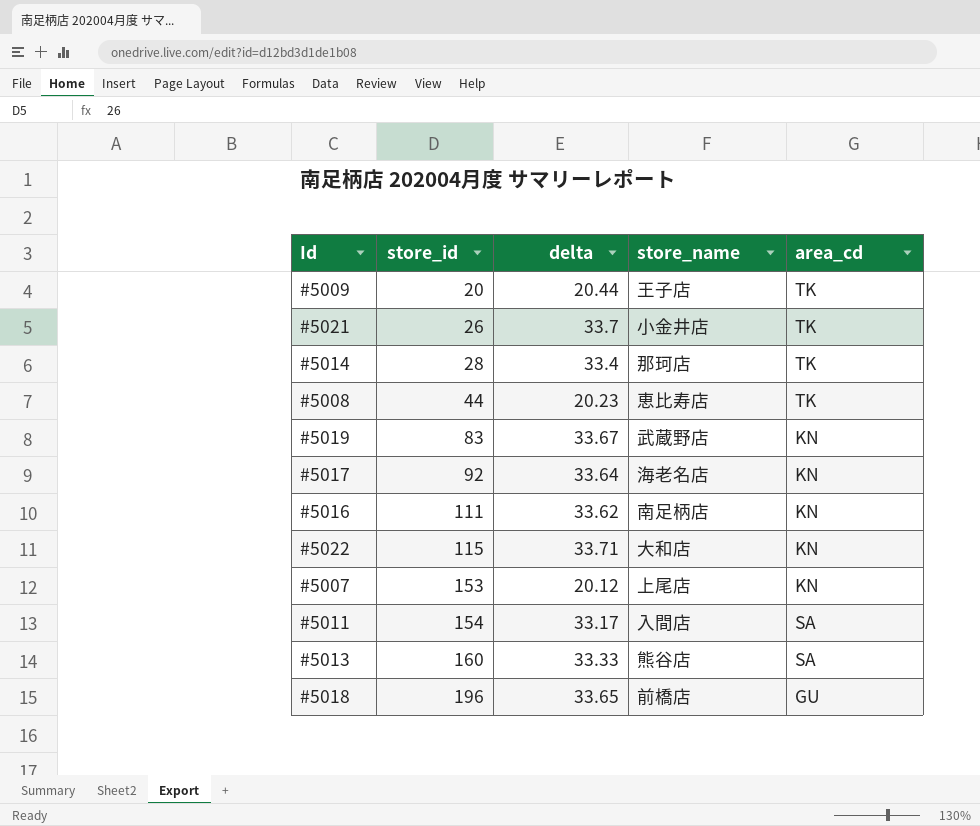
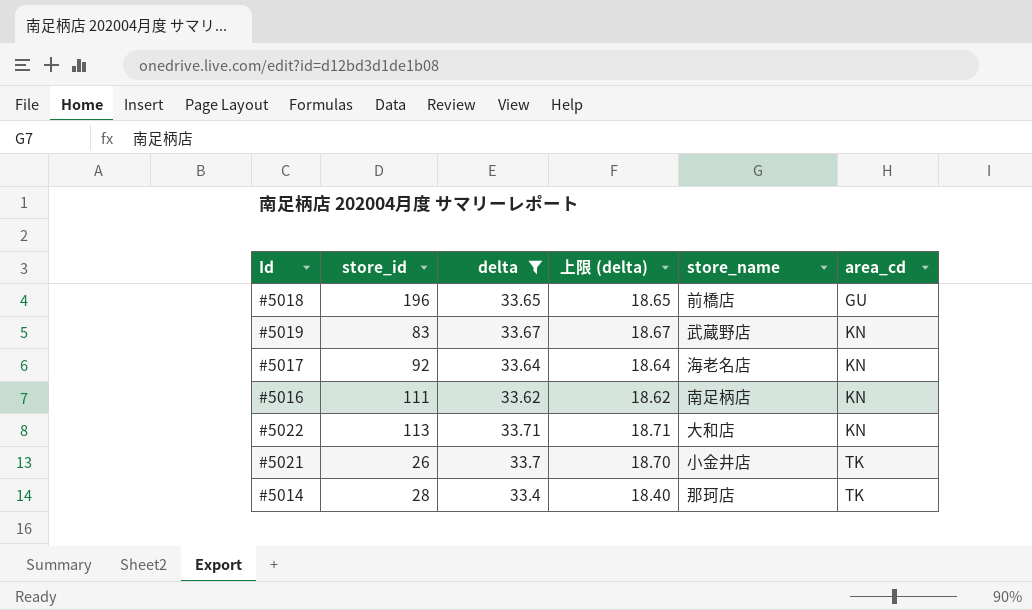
filter: none -> delta >= 33.4
row order: store_id ascending -> area_cd ascending
column 上限 (delta) | formula: none -> [delta] - 15
#5022 | store_id: 115 -> 113

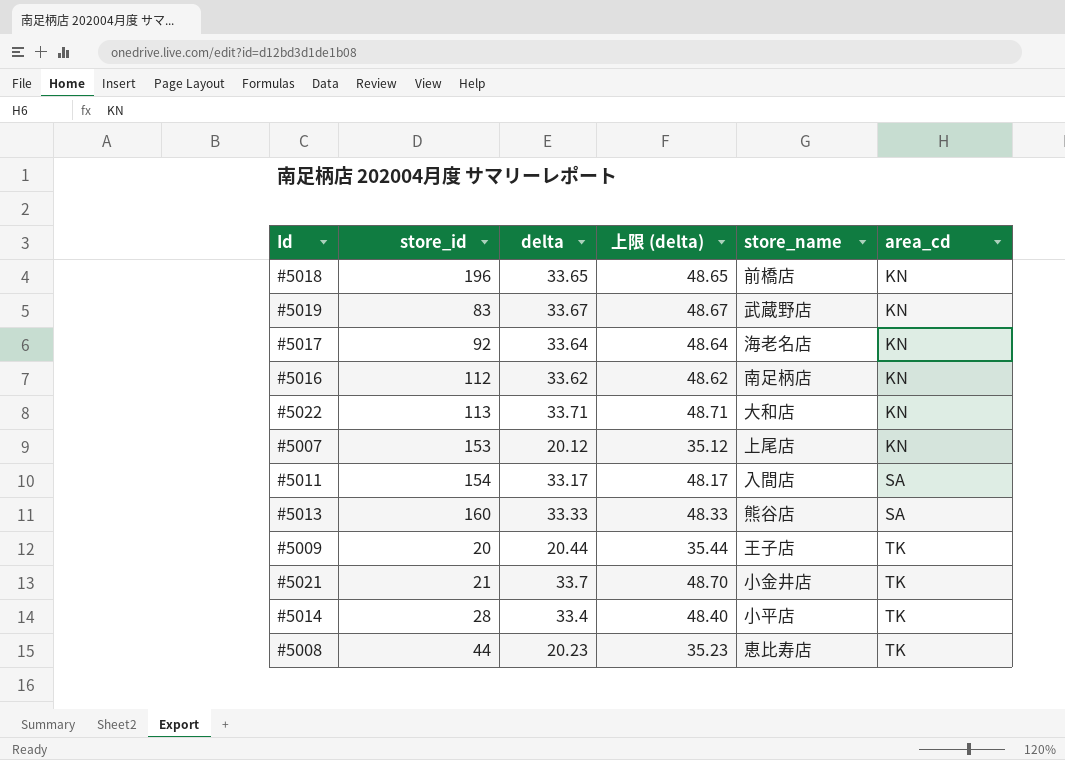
filter: delta >= 33.4 -> none
column 上限 (delta) | formula: [delta] - 15 -> [delta] + 15
#5018 | area_cd: GU -> KN
#5016 | store_id: 111 -> 112
#5021 | store_id: 26 -> 21
#5014 | store_name: 那珂店 -> 小平店

